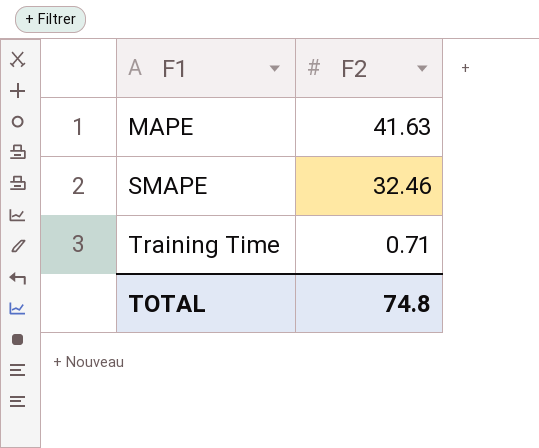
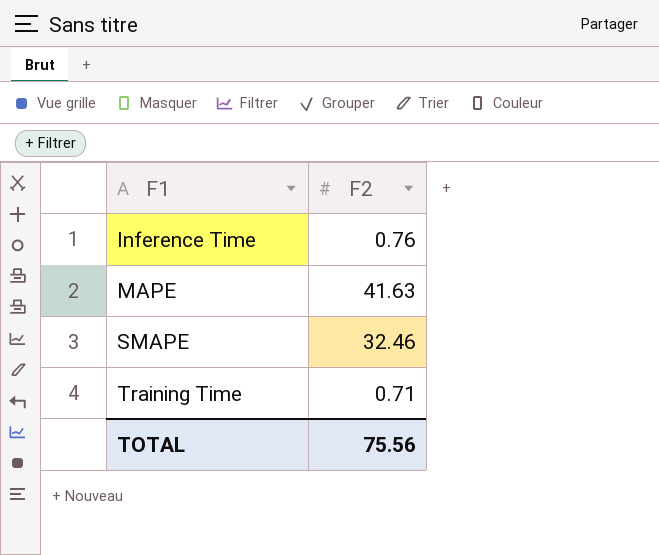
row Inference Time: none -> 0.76
TOTAL | F2: 74.8 -> 75.56

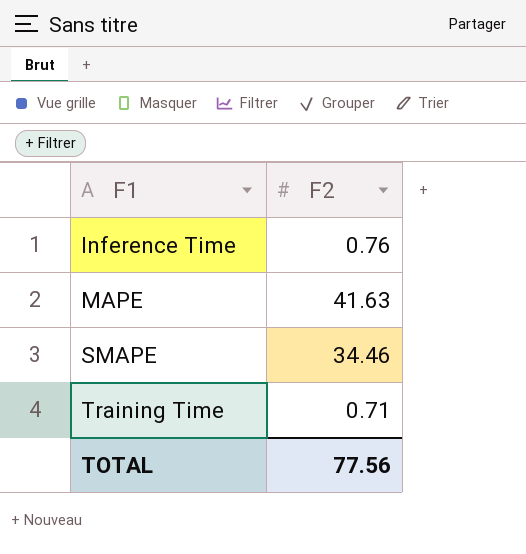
SMAPE | F2: 32.46 -> 34.46
TOTAL | F2: 75.56 -> 77.56

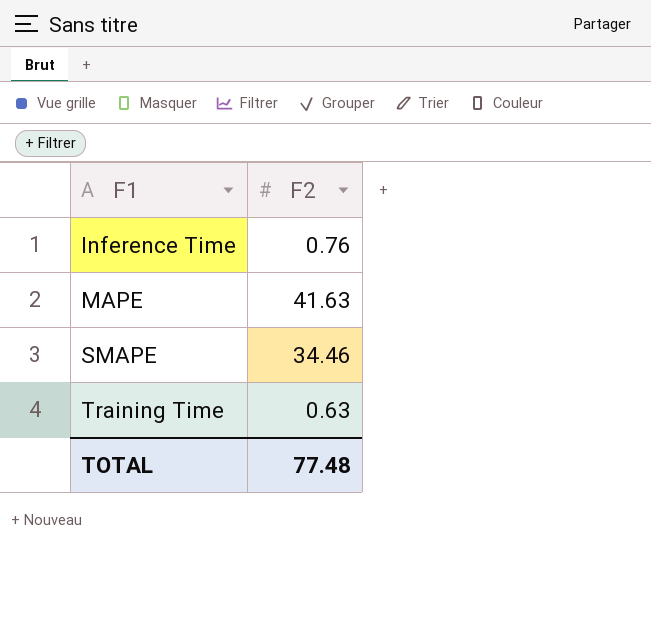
Training Time | F2: 0.71 -> 0.63
TOTAL | F2: 77.56 -> 77.48

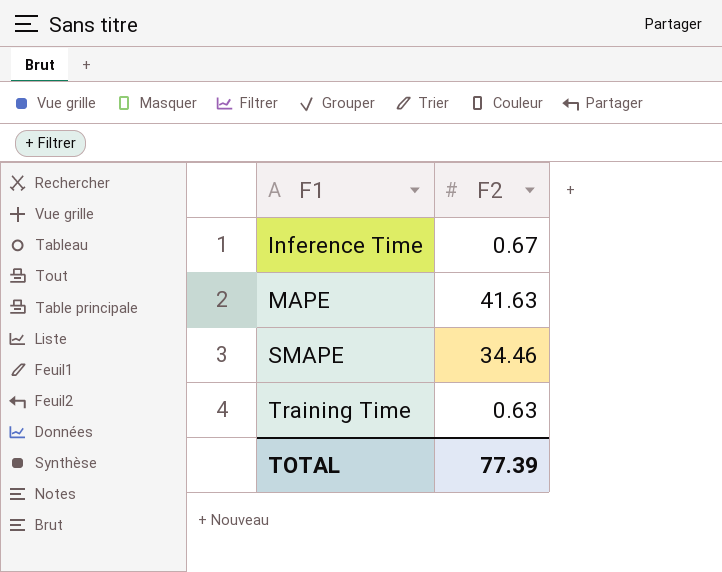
Inference Time | F2: 0.76 -> 0.67
TOTAL | F2: 77.48 -> 77.39

